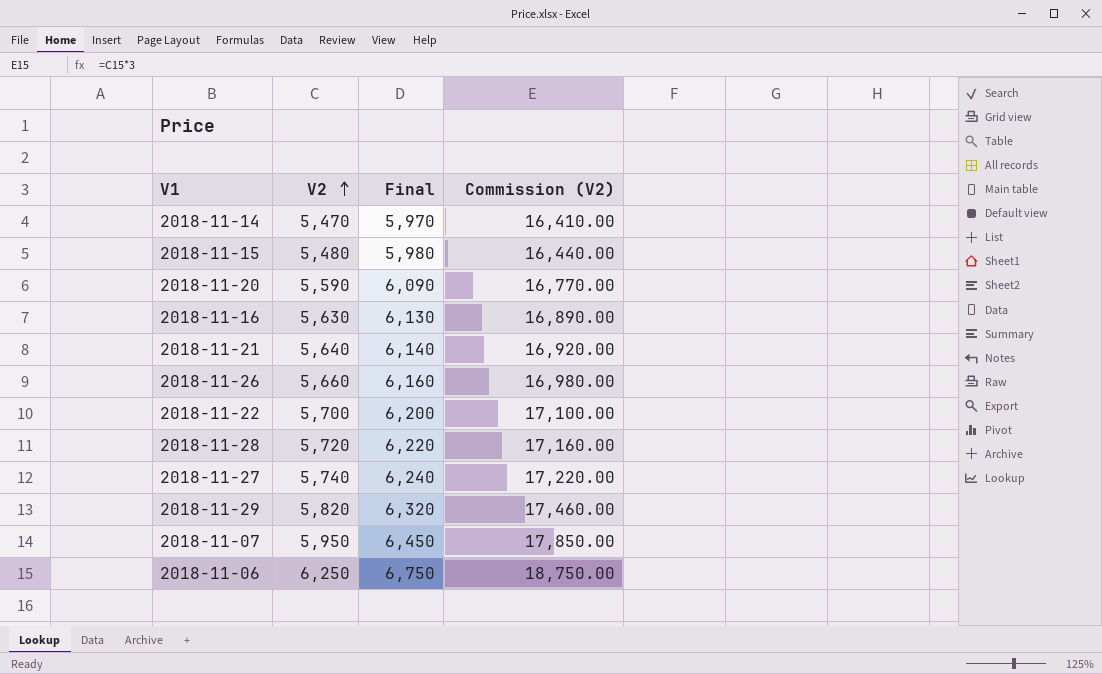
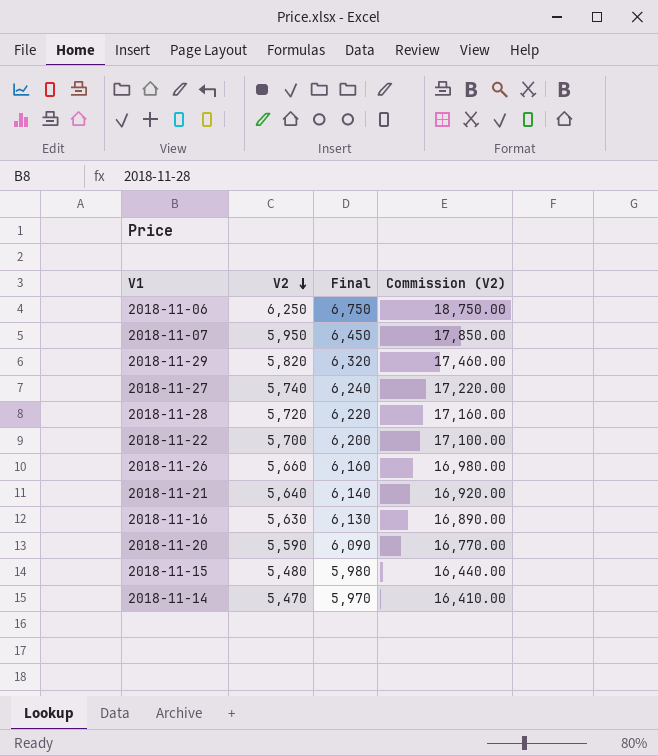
row order: V2 ascending -> V2 descending

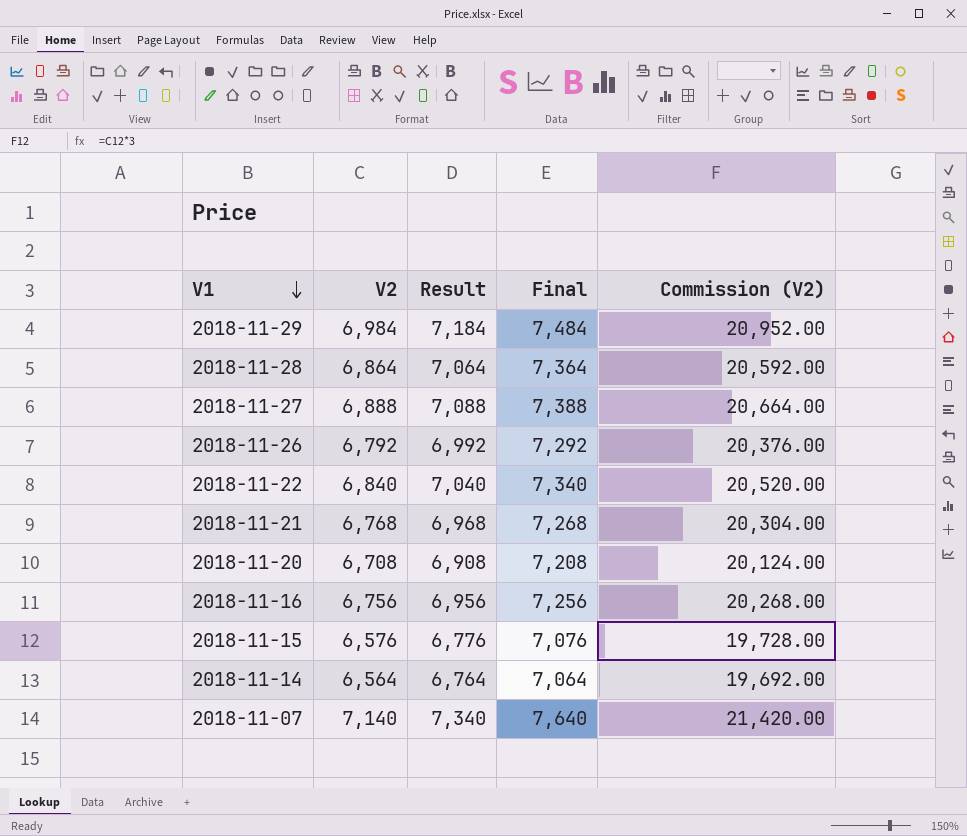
row order: V2 descending -> V1 descending
column Result | formula: none -> [V2] + 200
row 2018-11-06: 6,250 | 6,750 | 18,750.00 -> none
2018-11-29 | V2: 5,820 -> 6,984
2018-11-29 | Final: 6,320 -> 7,484
2018-11-29 | Commission (V2): 17,460.00 -> 20,952.00
2018-11-28 | V2: 5,720 -> 6,864
2018-11-28 | Final: 6,220 -> 7,364
2018-11-28 | Commission (V2): 17,160.00 -> 20,592.00
2018-11-27 | V2: 5,740 -> 6,888
2018-11-27 | Final: 6,240 -> 7,388
2018-11-27 | Commission (V2): 17,220.00 -> 20,664.00
2018-11-26 | V2: 5,660 -> 6,792
2018-11-26 | Final: 6,160 -> 7,292
2018-11-26 | Commission (V2): 16,980.00 -> 20,376.00
2018-11-22 | V2: 5,700 -> 6,840
2018-11-22 | Final: 6,200 -> 7,340
2018-11-22 | Commission (V2): 17,100.00 -> 20,520.00
2018-11-21 | V2: 5,640 -> 6,768
2018-11-21 | Final: 6,140 -> 7,268
2018-11-21 | Commission (V2): 16,920.00 -> 20,304.00
2018-11-20 | V2: 5,590 -> 6,708
2018-11-20 | Final: 6,090 -> 7,208
2018-11-20 | Commission (V2): 16,770.00 -> 20,124.00
2018-11-16 | V2: 5,630 -> 6,756
2018-11-16 | Final: 6,130 -> 7,256
2018-11-16 | Commission (V2): 16,890.00 -> 20,268.00
2018-11-15 | V2: 5,480 -> 6,576
2018-11-15 | Final: 5,980 -> 7,076
2018-11-15 | Commission (V2): 16,440.00 -> 19,728.00
2018-11-14 | V2: 5,470 -> 6,564
2018-11-14 | Final: 5,970 -> 7,064
2018-11-14 | Commission (V2): 16,410.00 -> 19,692.00
2018-11-07 | V2: 5,950 -> 7,140
2018-11-07 | Final: 6,450 -> 7,640
2018-11-07 | Commission (V2): 17,850.00 -> 21,420.00

